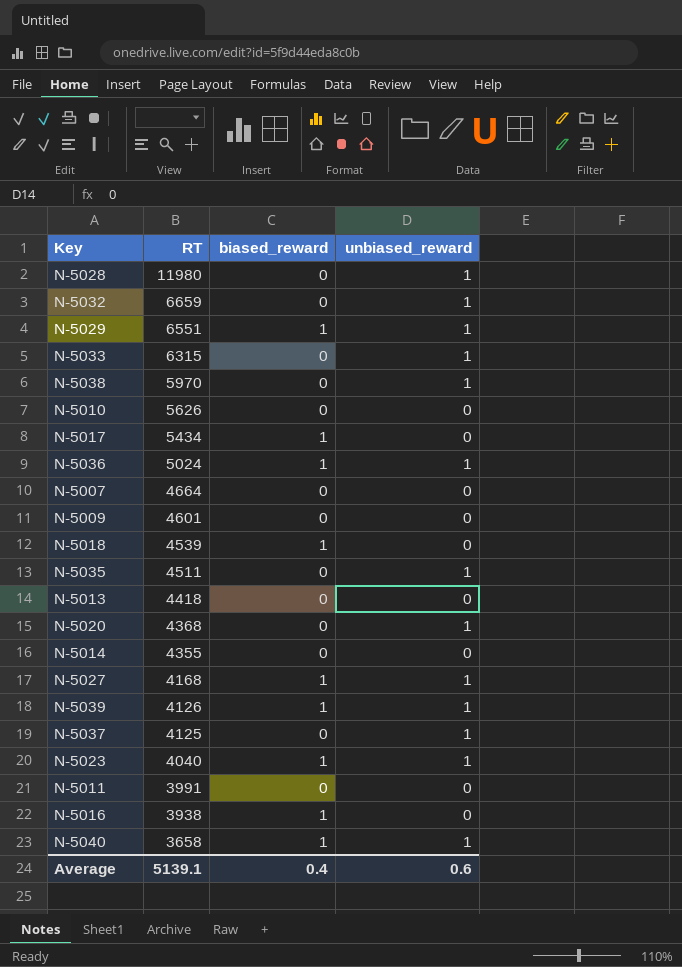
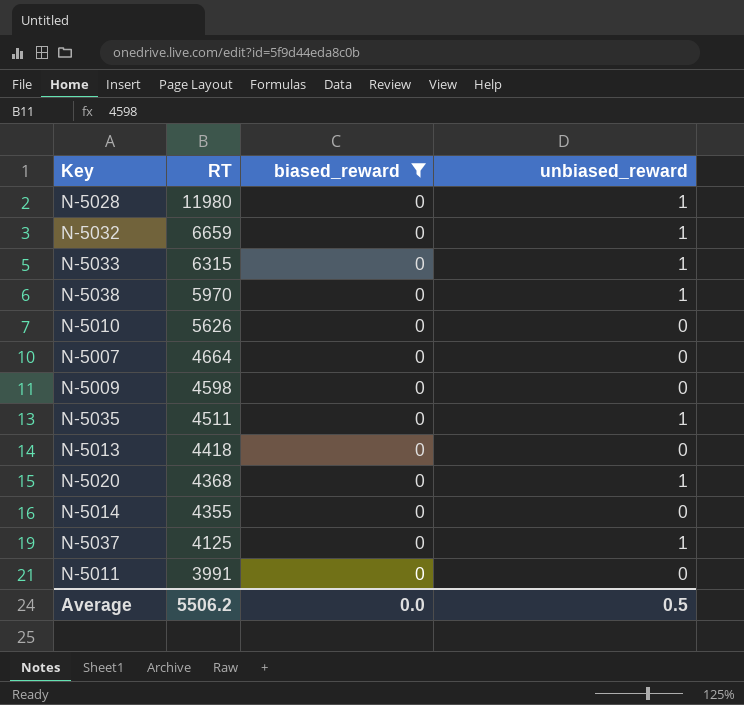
filter: none -> biased_reward = 0
N-5009 | RT: 4601 -> 4598
Average | RT: 5139.1 -> 5506.2
Average | biased_reward: 0.4 -> 0.0
Average | unbiased_reward: 0.6 -> 0.5

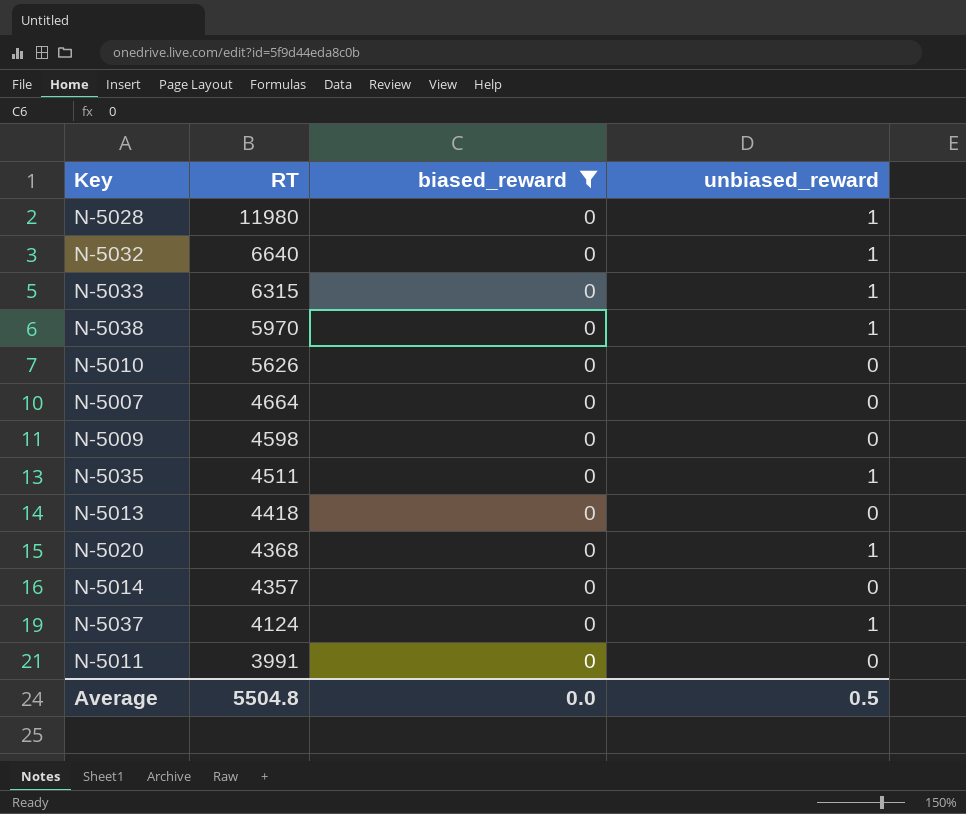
N-5032 | RT: 6659 -> 6640
N-5014 | RT: 4355 -> 4357
N-5037 | RT: 4125 -> 4124
Average | RT: 5506.2 -> 5504.8

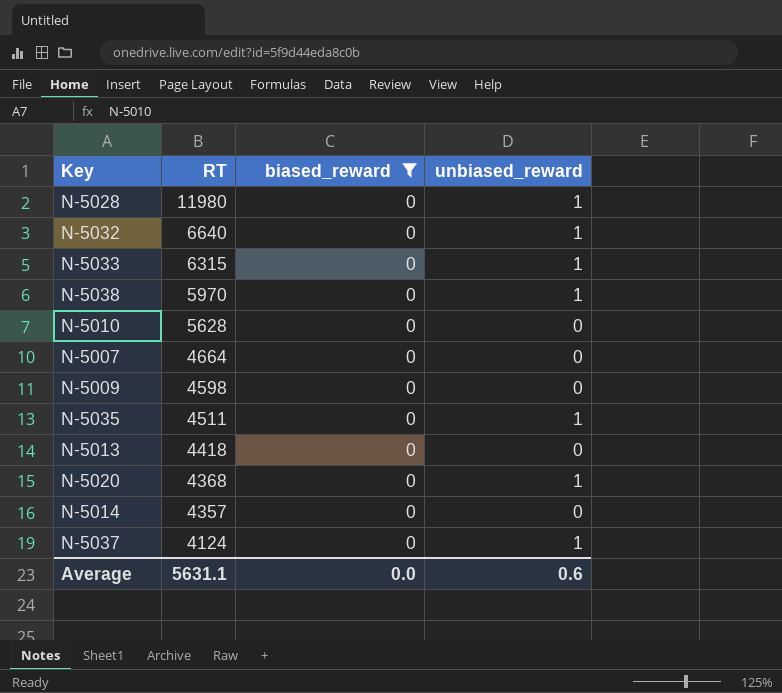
row N-5011: 3991 | 0 | 0 -> none
N-5010 | RT: 5626 -> 5628
Average | RT: 5504.8 -> 5631.1
Average | unbiased_reward: 0.5 -> 0.6

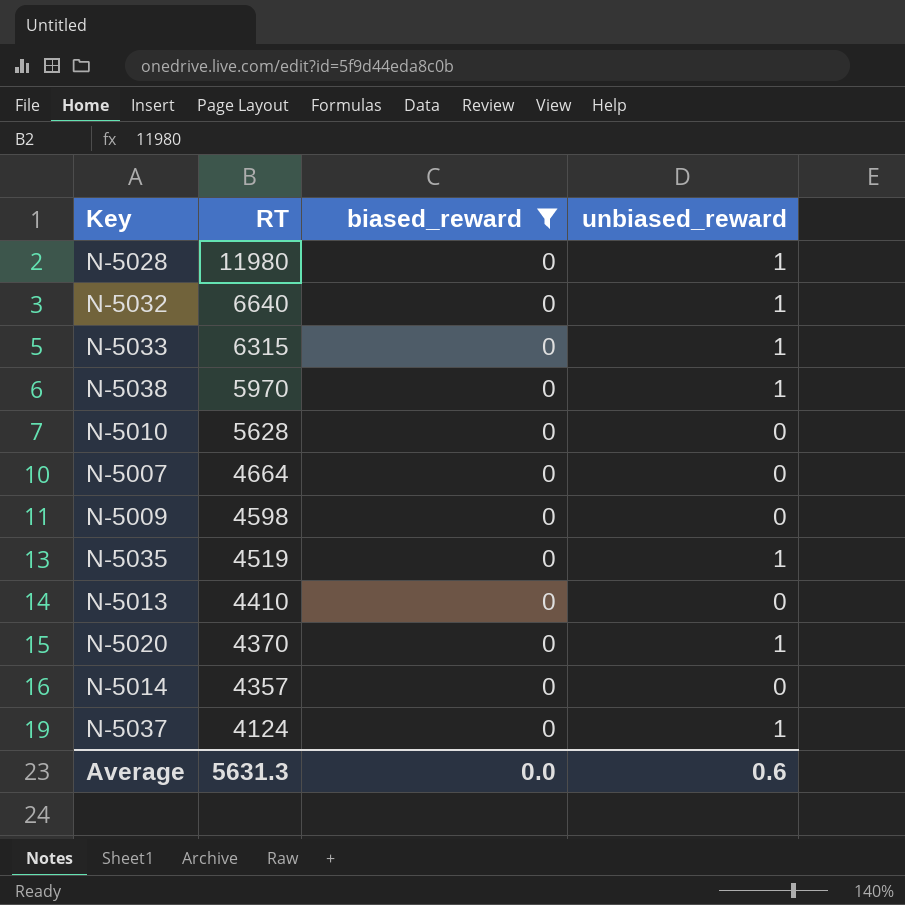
N-5035 | RT: 4511 -> 4519
N-5013 | RT: 4418 -> 4410
N-5020 | RT: 4368 -> 4370
Average | RT: 5631.1 -> 5631.3

